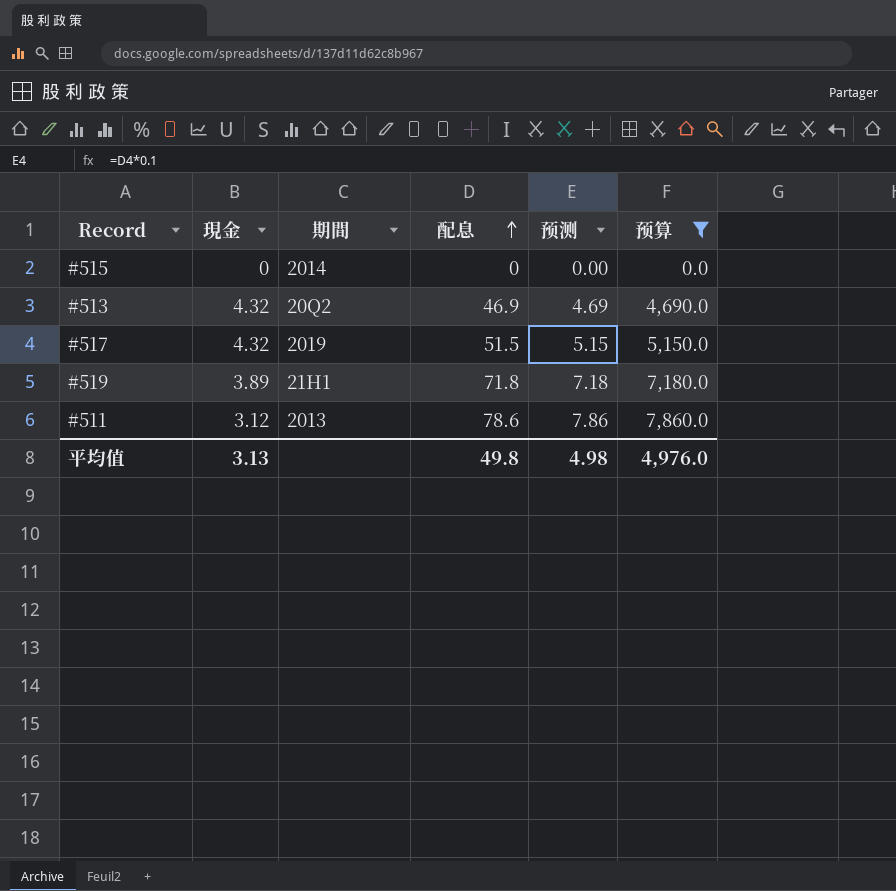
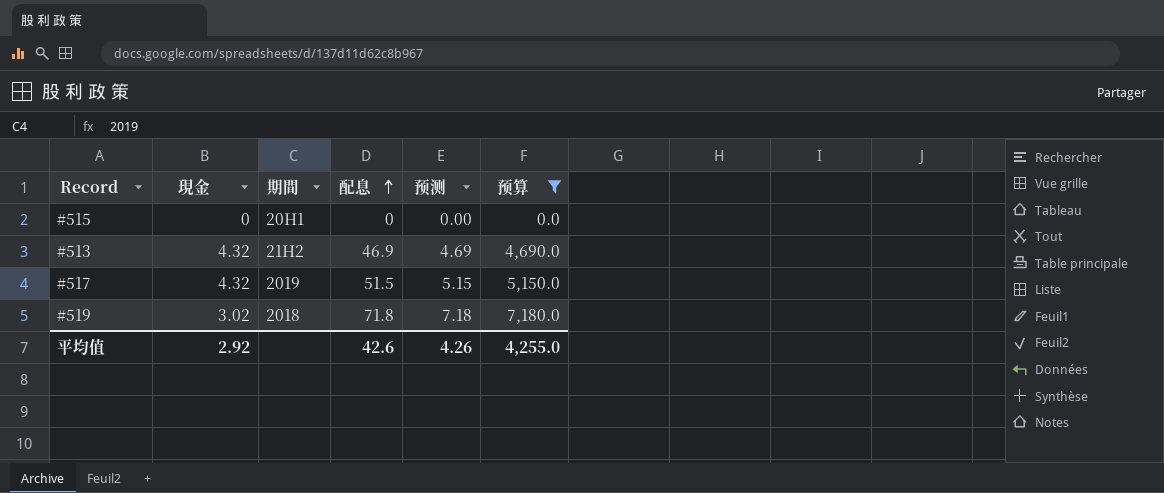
row #511: 3.12 | 2013 | 78.6 | 7.86 | 7,860.0 -> none
#515 | 期間: 2014 -> 20H1
#513 | 期間: 20Q2 -> 21H2
#519 | 現金: 3.89 -> 3.02
#519 | 期間: 21H1 -> 2018
平均值 | 現金: 3.13 -> 2.92
平均值 | 配息: 49.8 -> 42.6
平均值 | 预测: 4.98 -> 4.26
平均值 | 预算: 4,976.0 -> 4,255.0

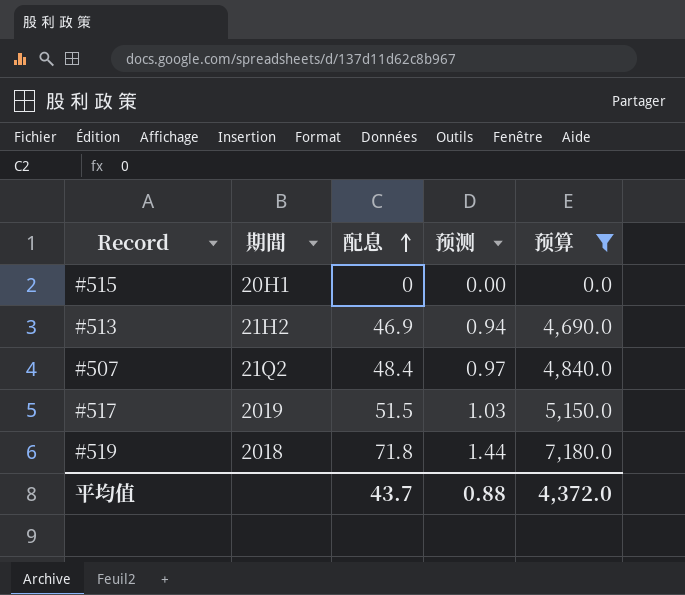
column 現金 | position: 2 -> none
column 预测 | formula: [配息] * 0.1 -> [配息] * 0.02
row #507: none -> 21Q2 | 48.4 | 0.97 | 4,840.0
平均值 | 配息: 42.6 -> 43.7
平均值 | 预测: 4.26 -> 0.88
平均值 | 预算: 4,255.0 -> 4,372.0

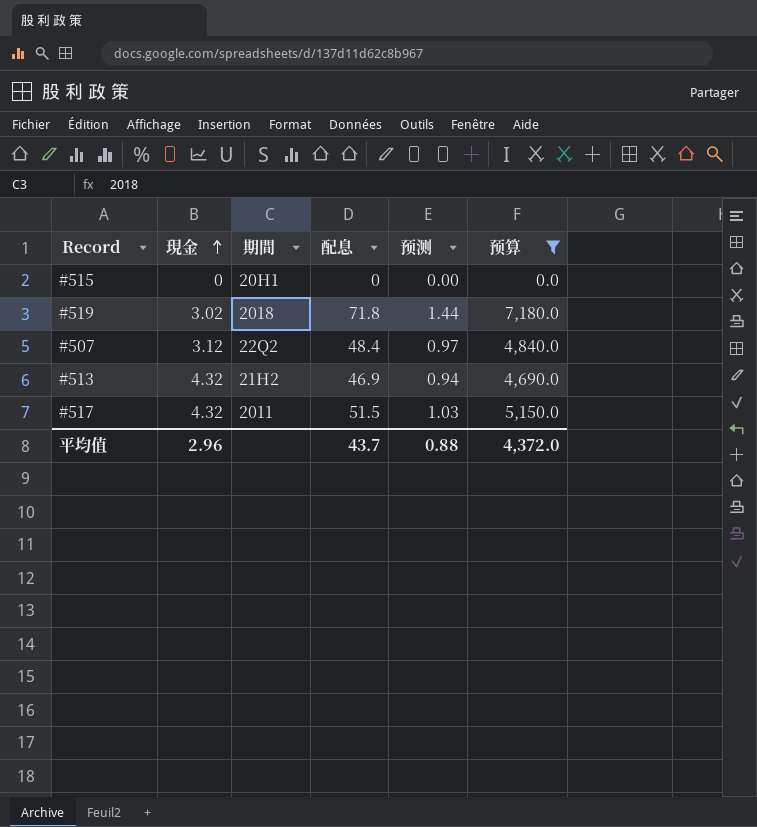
row order: 配息 ascending -> 現金 ascending
column 現金 | position: none -> 2
#507 | 期間: 21Q2 -> 22Q2
#517 | 期間: 2019 -> 2011

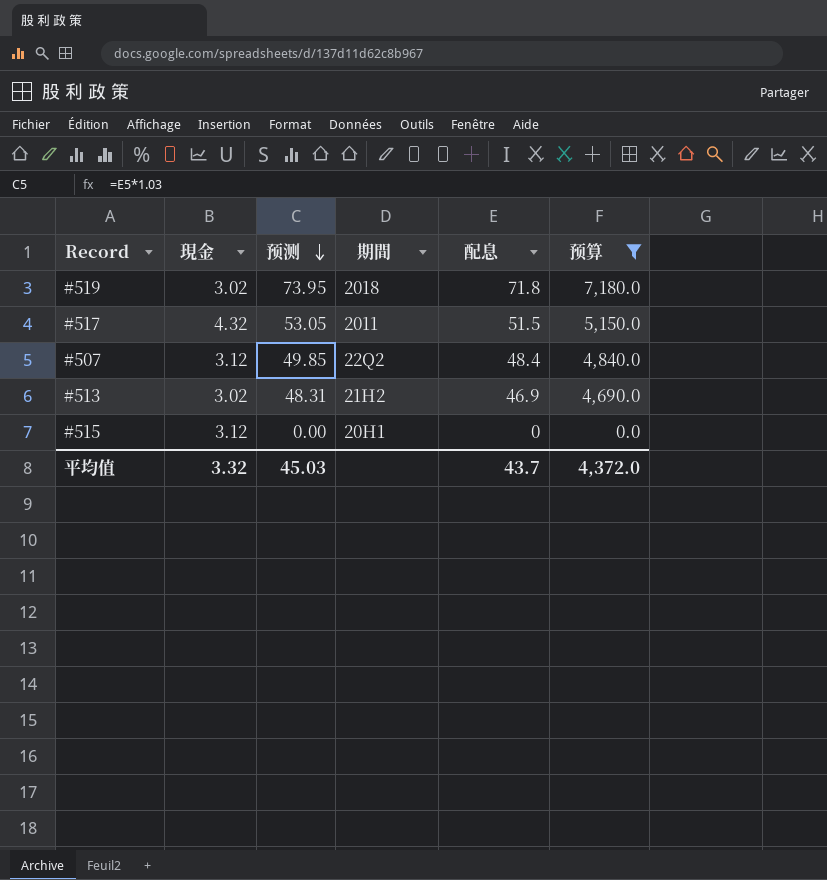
row order: 現金 ascending -> 预测 descending
column 预测 | formula: [配息] * 0.02 -> [配息] * 1.03
column 预测 | position: 5 -> 3
#513 | 現金: 4.32 -> 3.02
#515 | 現金: 0 -> 3.12
平均值 | 現金: 2.96 -> 3.32
平均值 | 预测: 0.88 -> 45.03

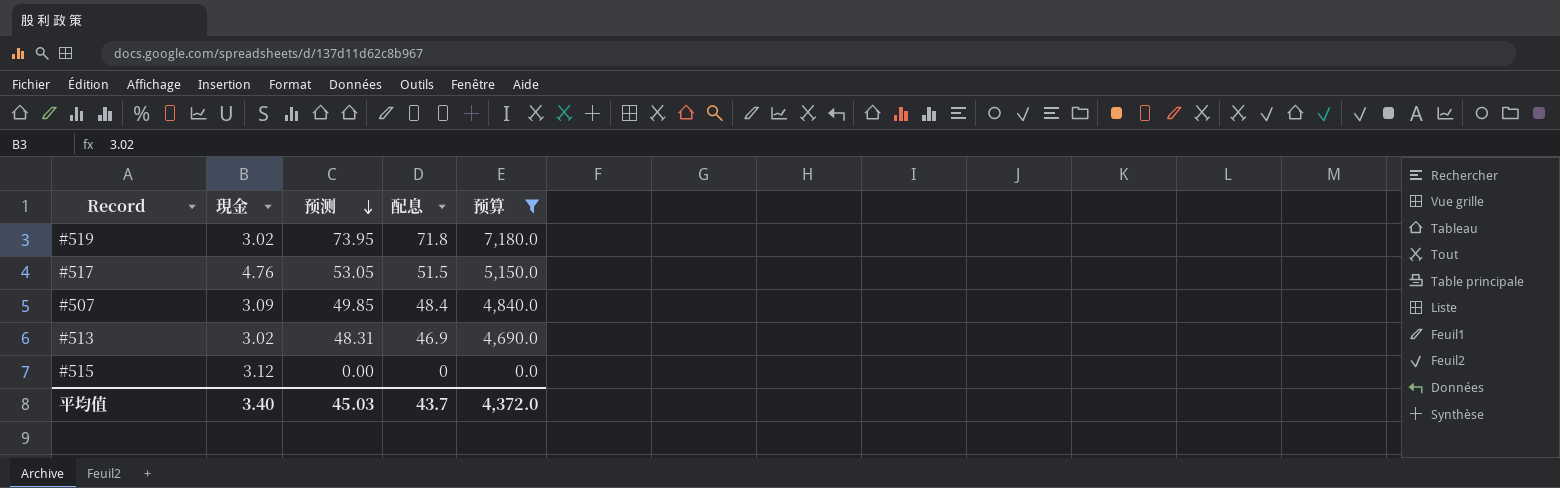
column 期間 | position: 4 -> none
#517 | 現金: 4.32 -> 4.76
#507 | 現金: 3.12 -> 3.09
平均值 | 現金: 3.32 -> 3.40

